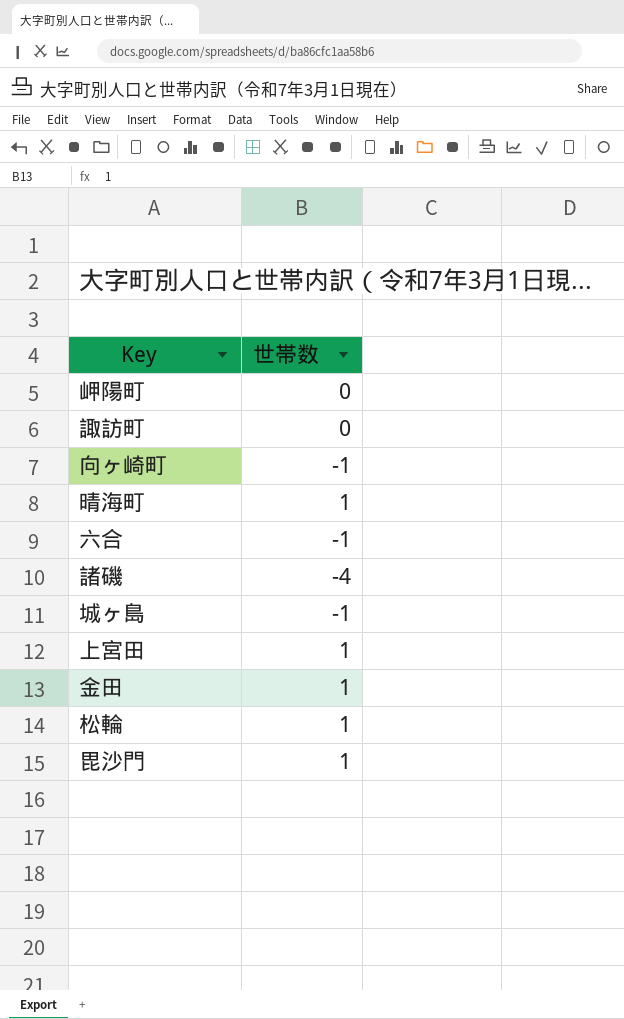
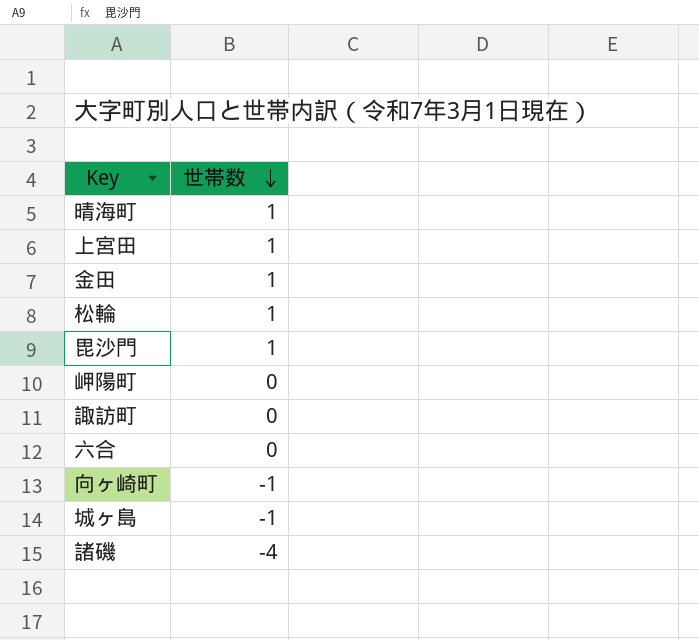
row order: none -> 世帯数 descending
六合 | 世帯数: -1 -> 0

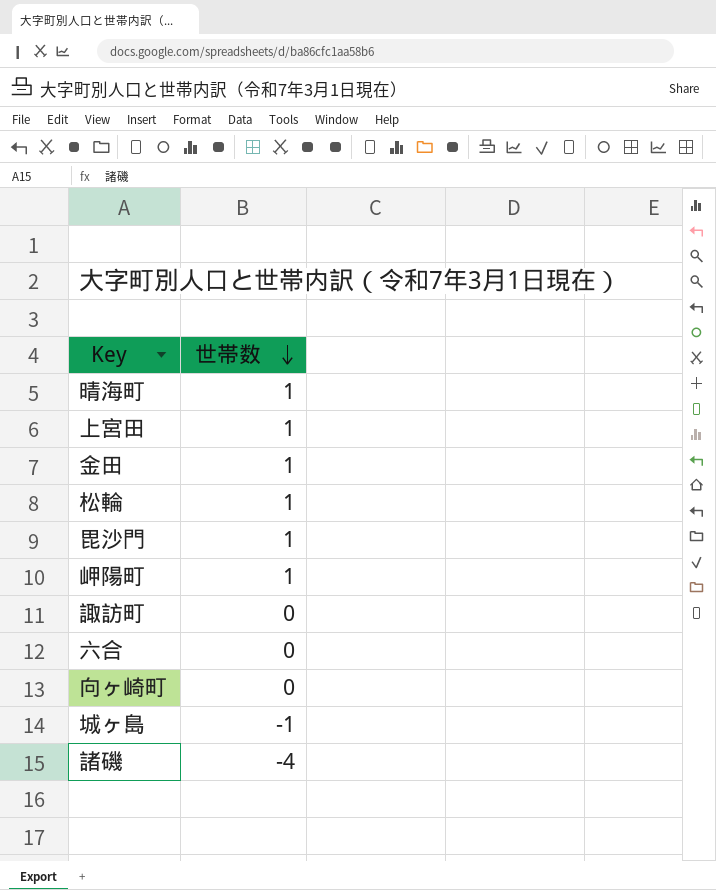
岬陽町 | 世帯数: 0 -> 1
向ヶ崎町 | 世帯数: -1 -> 0

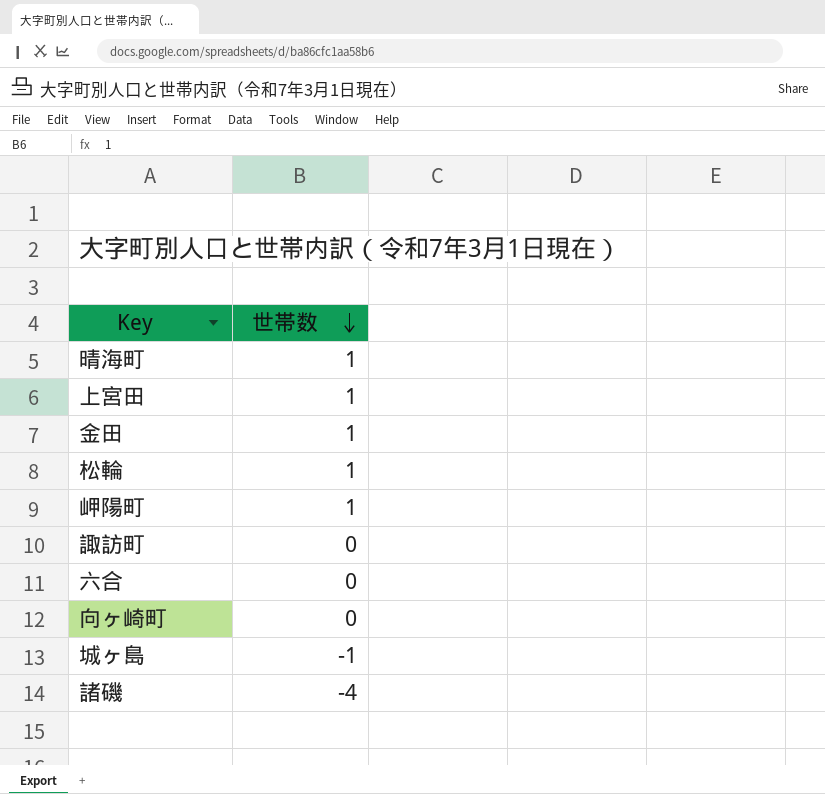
row 毘沙門: 1 -> none

